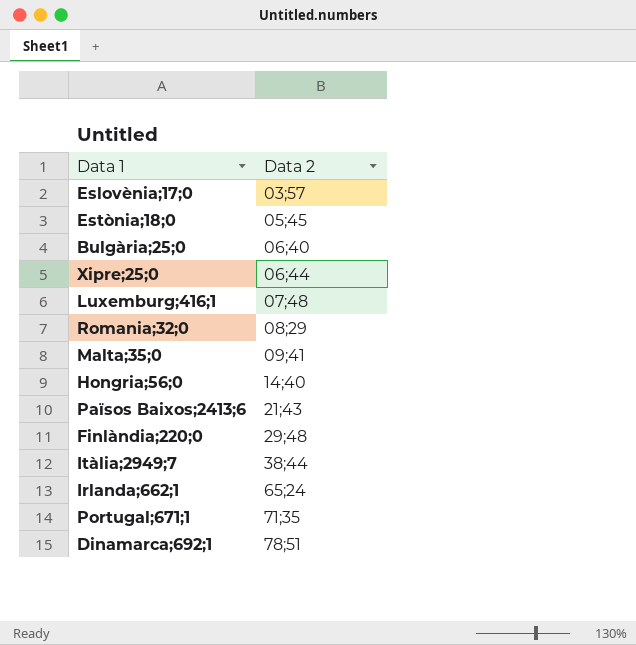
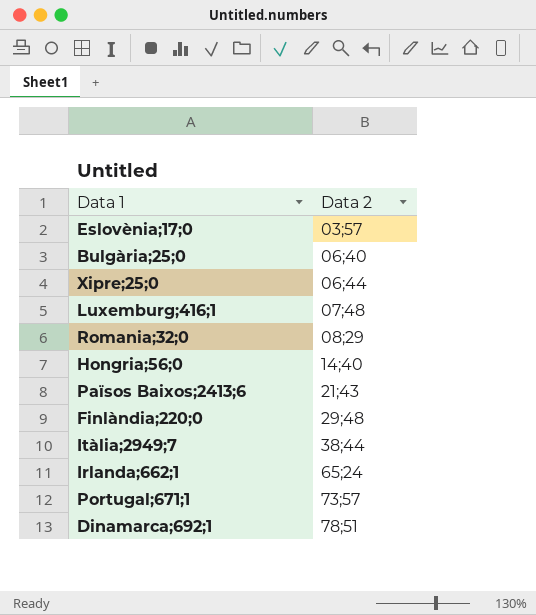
row Estònia;18;0: 05;45 -> none
row Malta;35;0: 09;41 -> none
Portugal;671;1 | Data 2: 71;35 -> 73;57

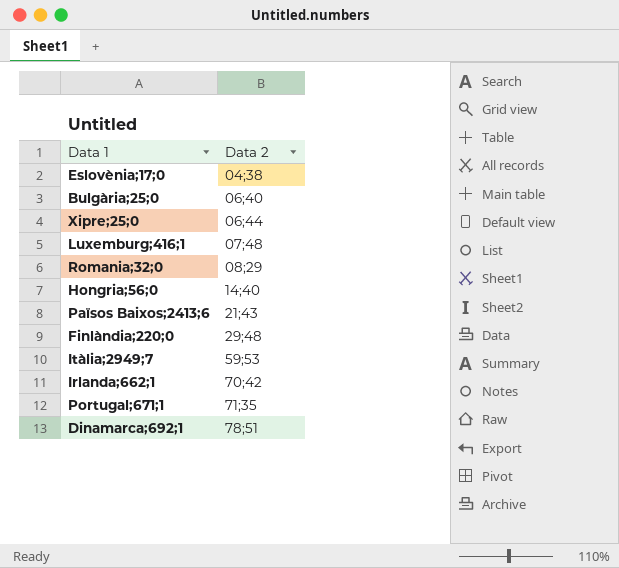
Eslovènia;17;0 | Data 2: 03;57 -> 04;38
Itàlia;2949;7 | Data 2: 38;44 -> 59;53
Irlanda;662;1 | Data 2: 65;24 -> 70;42
Portugal;671;1 | Data 2: 73;57 -> 71;35

